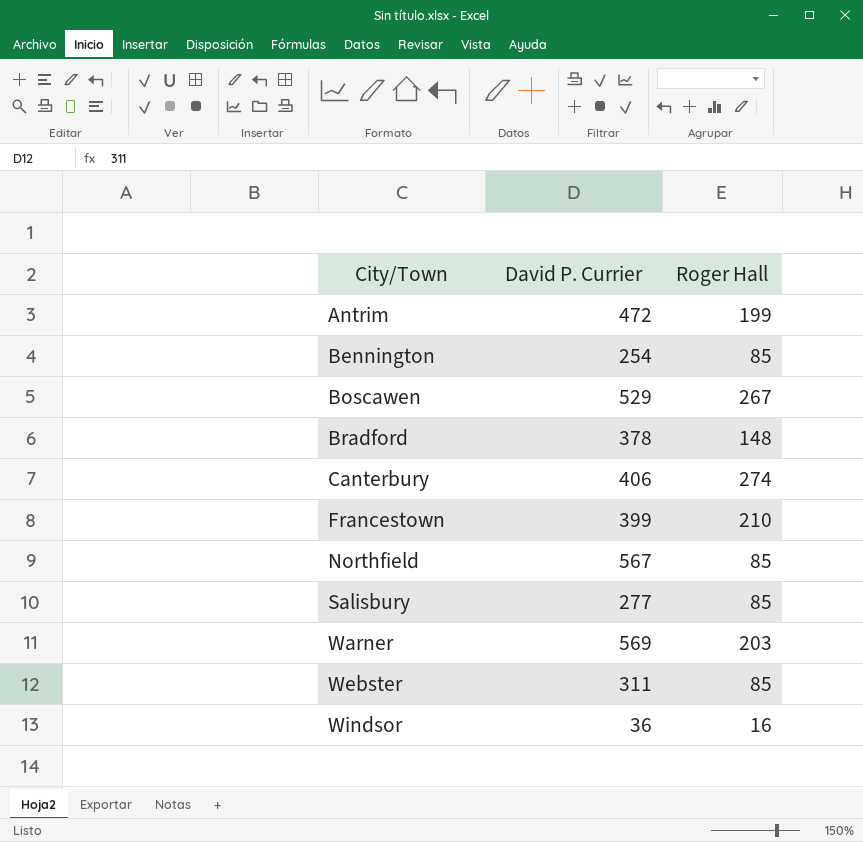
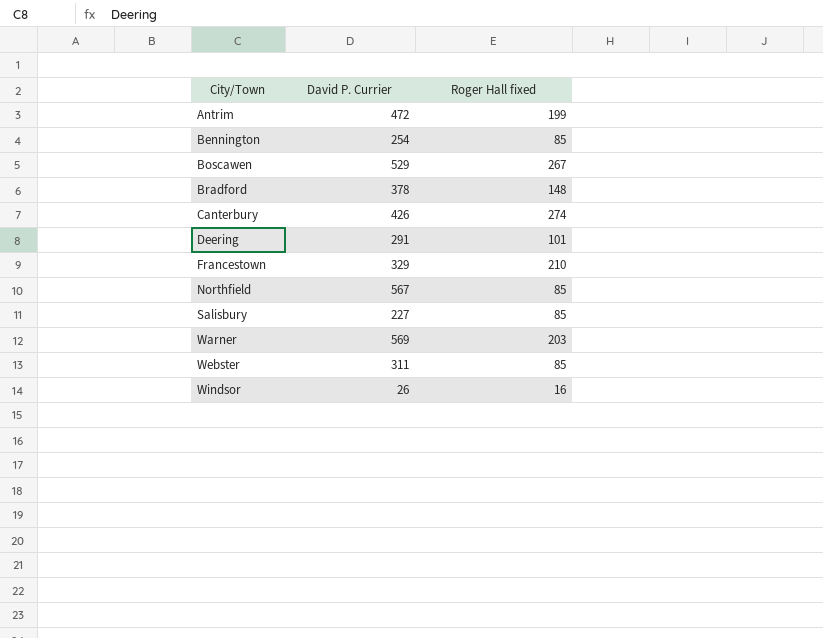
column name: Roger Hall -> Roger Hall fixed
Canterbury | David P. Currier: 406 -> 426
row Deering: none -> 291 | 101
Francestown | David P. Currier: 399 -> 329
Salisbury | David P. Currier: 277 -> 227
Windsor | David P. Currier: 36 -> 26

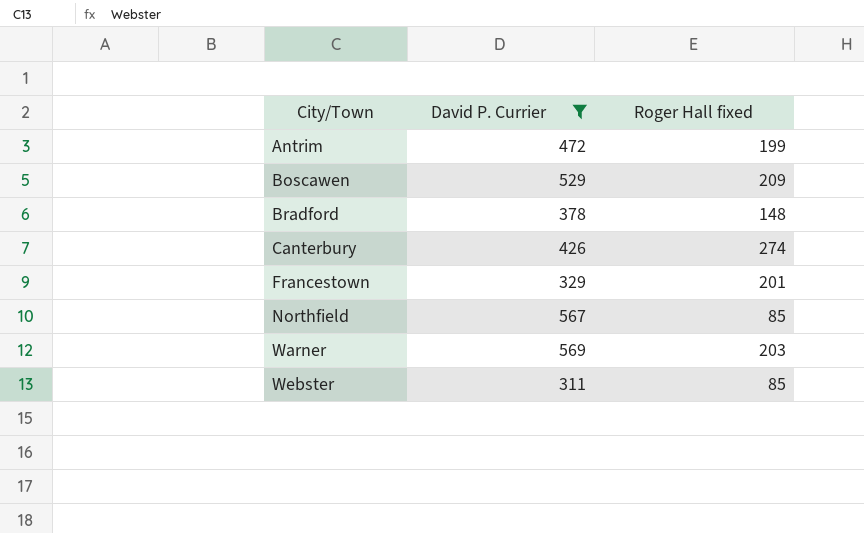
filter: none -> David P. Currier >= 311
Boscawen | Roger Hall fixed: 267 -> 209
Francestown | Roger Hall fixed: 210 -> 201

